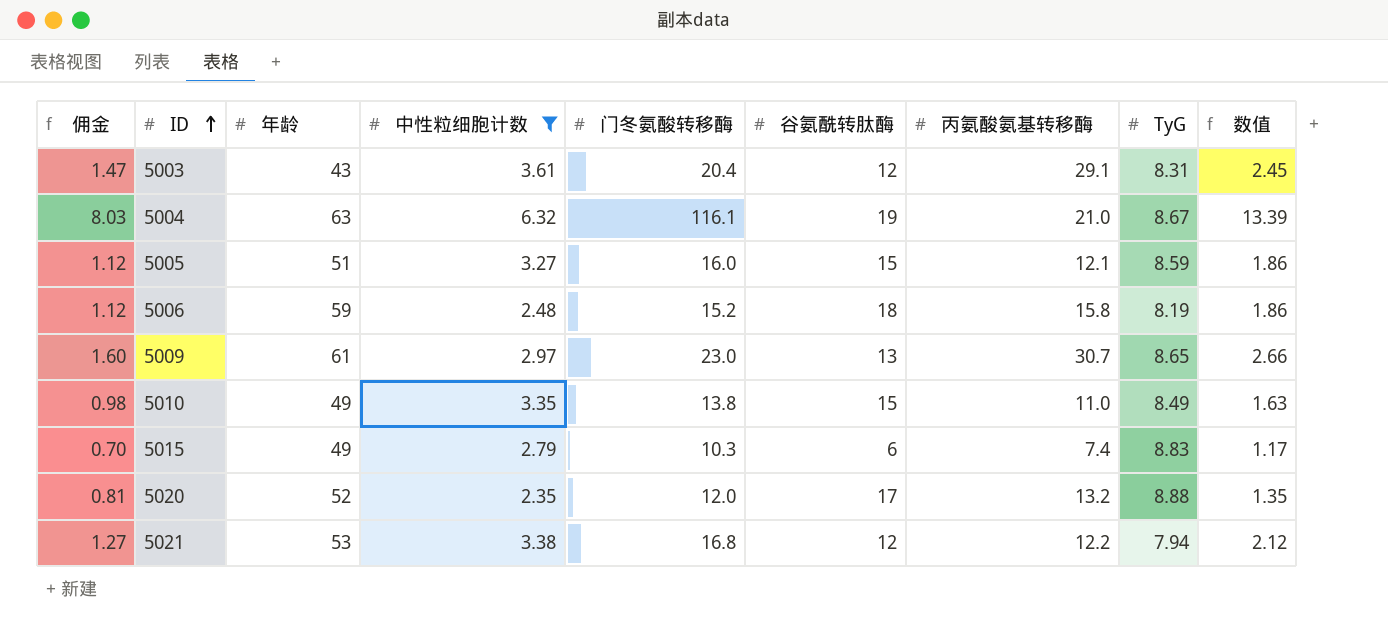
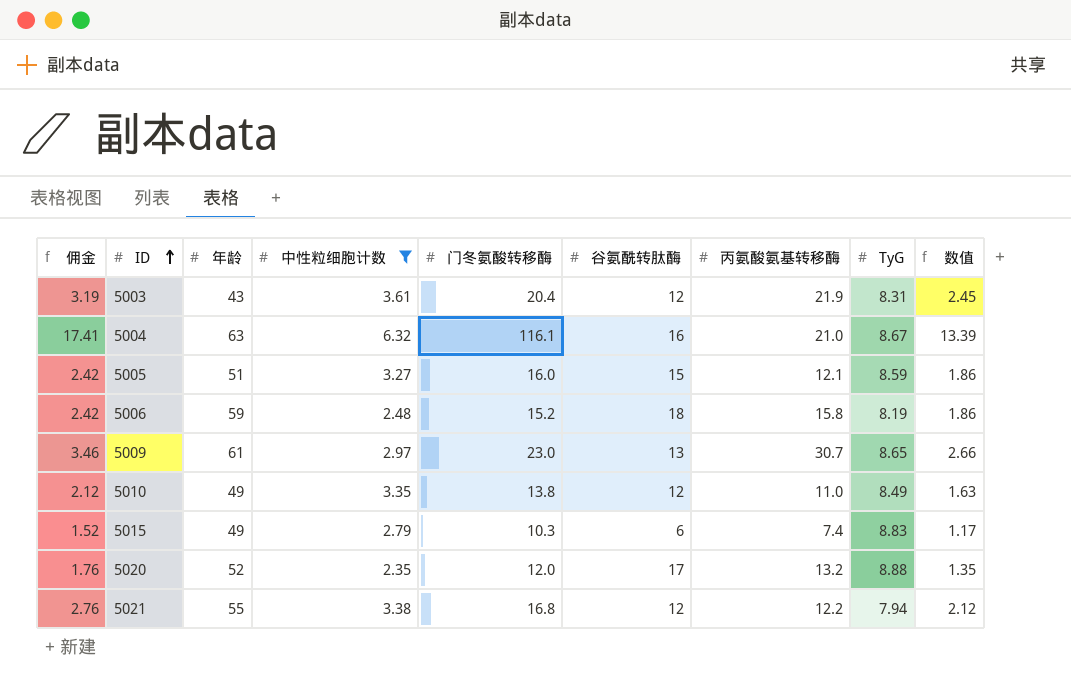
column 佣金 | formula: [数值] * 0.6 -> [数值] * 1.3
5003 | 丙氨酸氨基转移酶: 29.1 -> 21.9
5004 | 谷氨酰转肽酶: 19 -> 16
5010 | 谷氨酰转肽酶: 15 -> 12
5021 | 年龄: 53 -> 55

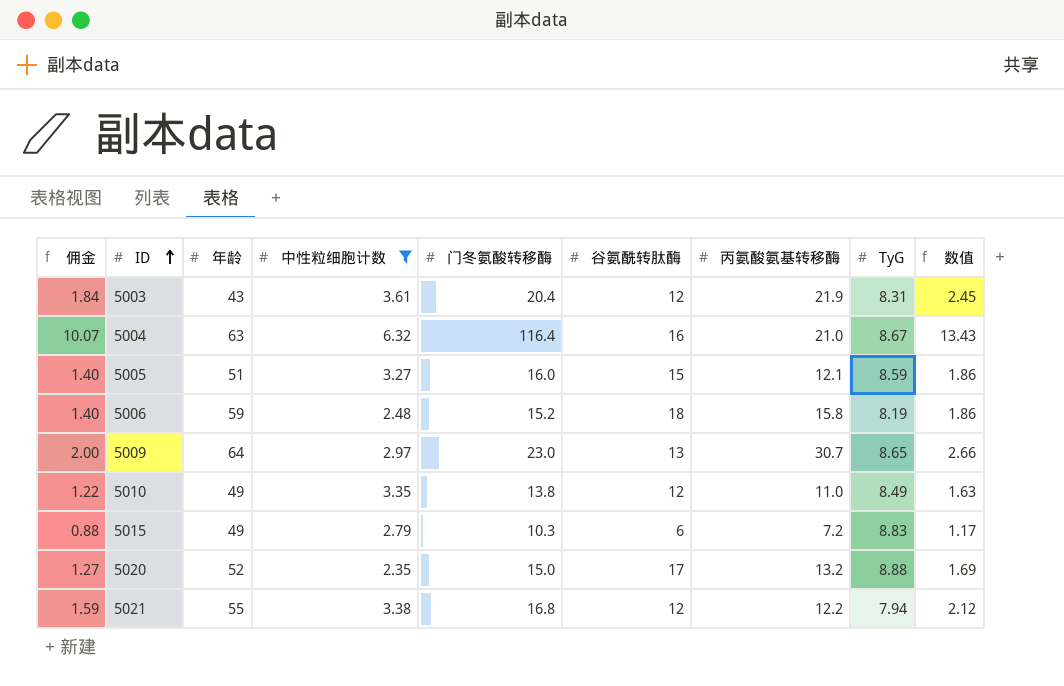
column 佣金 | formula: [数值] * 1.3 -> [数值] * 0.75
5004 | 门冬氨酸转移酶: 116.1 -> 116.4
5004 | 数值: 13.39 -> 13.43
5009 | 年龄: 61 -> 64
5015 | 丙氨酸氨基转移酶: 7.4 -> 7.2
5020 | 门冬氨酸转移酶: 12.0 -> 15.0
5020 | 数值: 1.35 -> 1.69

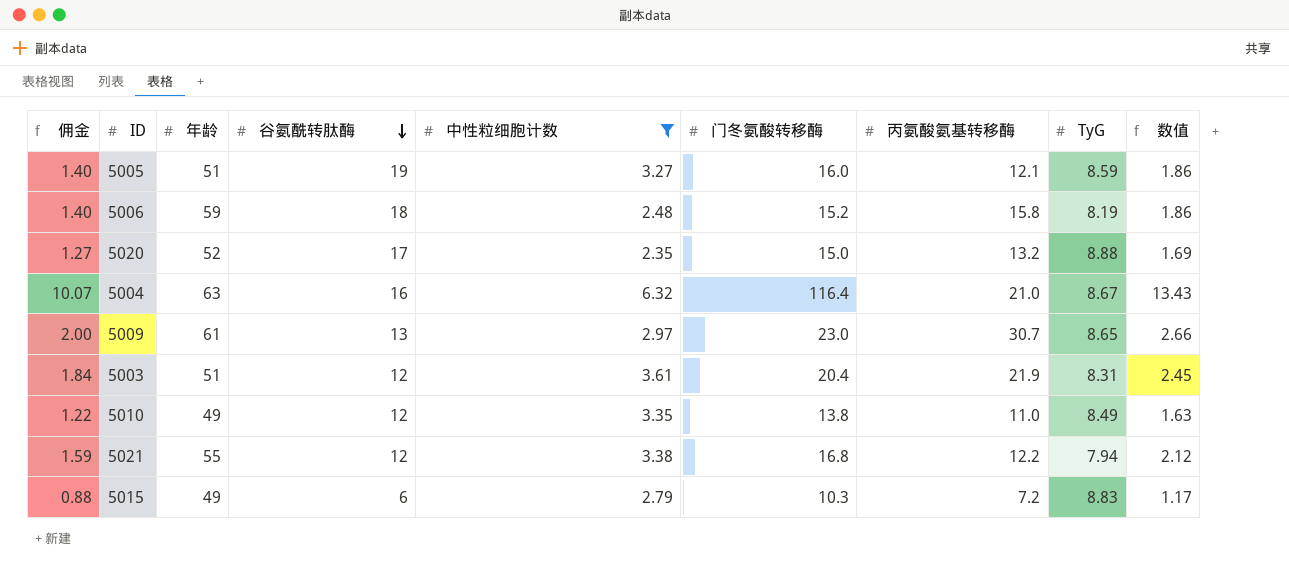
row order: ID ascending -> 谷氨酰转肽酶 descending
column 谷氨酰转肽酶 | position: 6 -> 4
5005 | 谷氨酰转肽酶: 15 -> 19
5009 | 年龄: 64 -> 61
5003 | 年龄: 43 -> 51

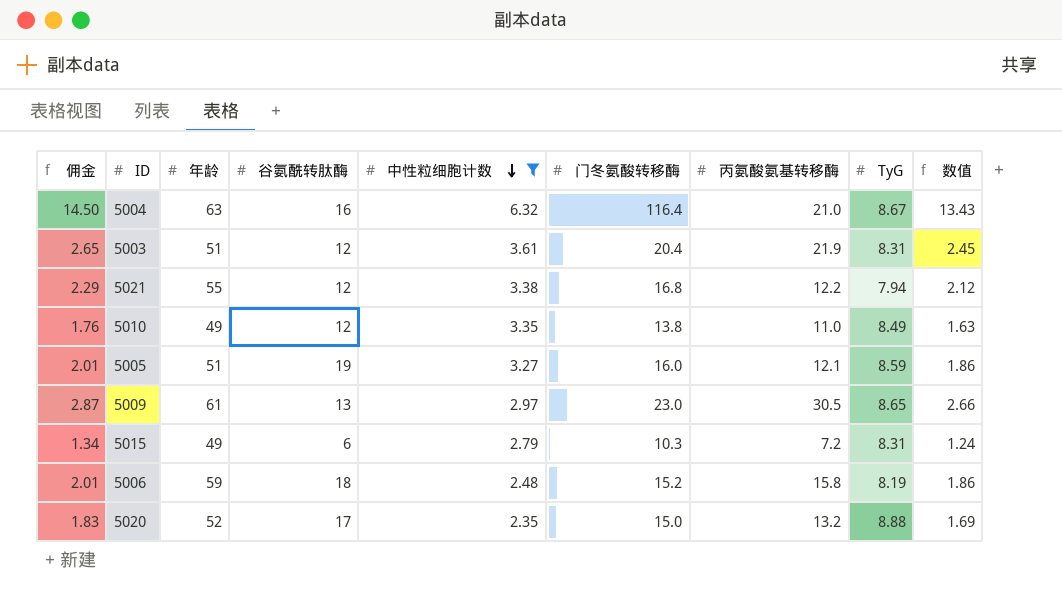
row order: 谷氨酰转肽酶 descending -> 中性粒细胞计数 descending
column 佣金 | formula: [数值] * 0.75 -> [数值] * 1.08
5009 | 丙氨酸氨基转移酶: 30.7 -> 30.5
5015 | TyG: 8.83 -> 8.31
5015 | 数值: 1.17 -> 1.24

